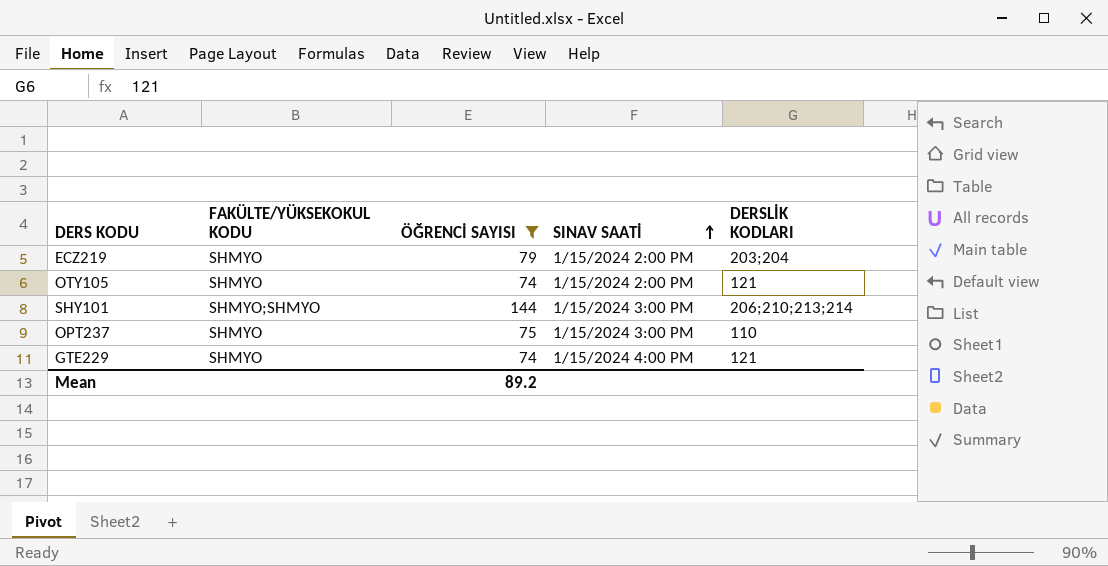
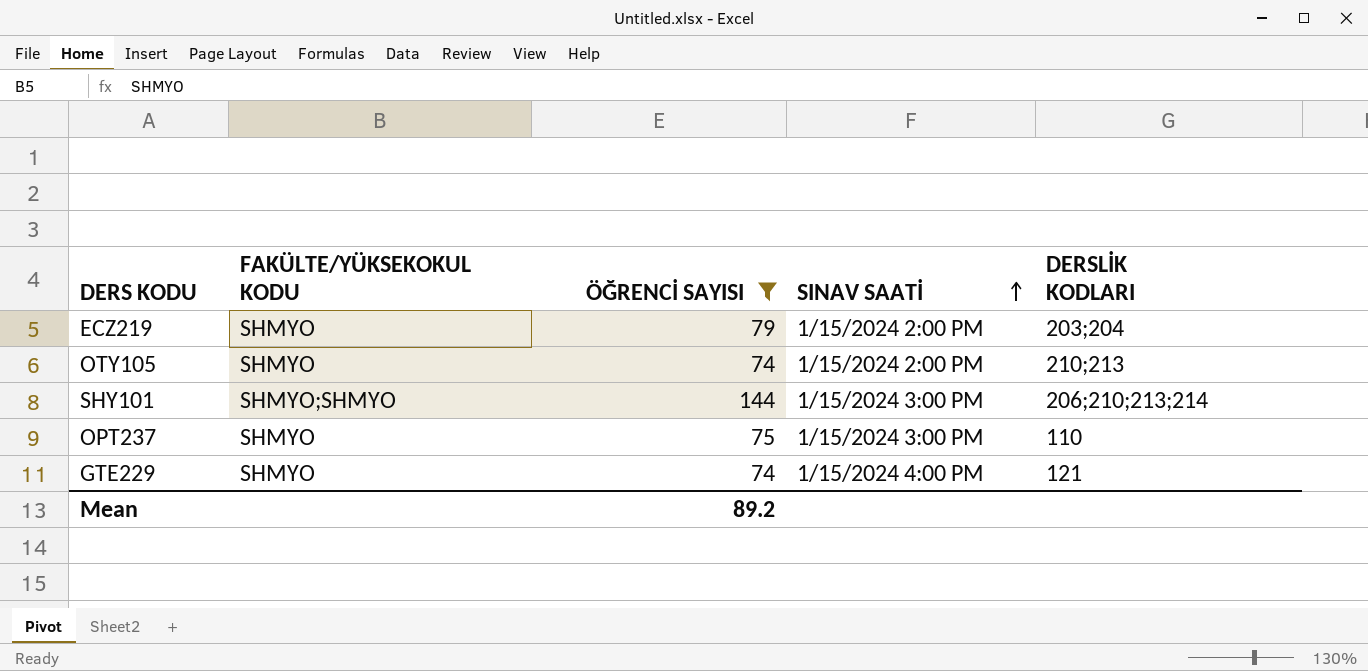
OTY105 | DERSLİK KODLARI: 121 -> 210;213

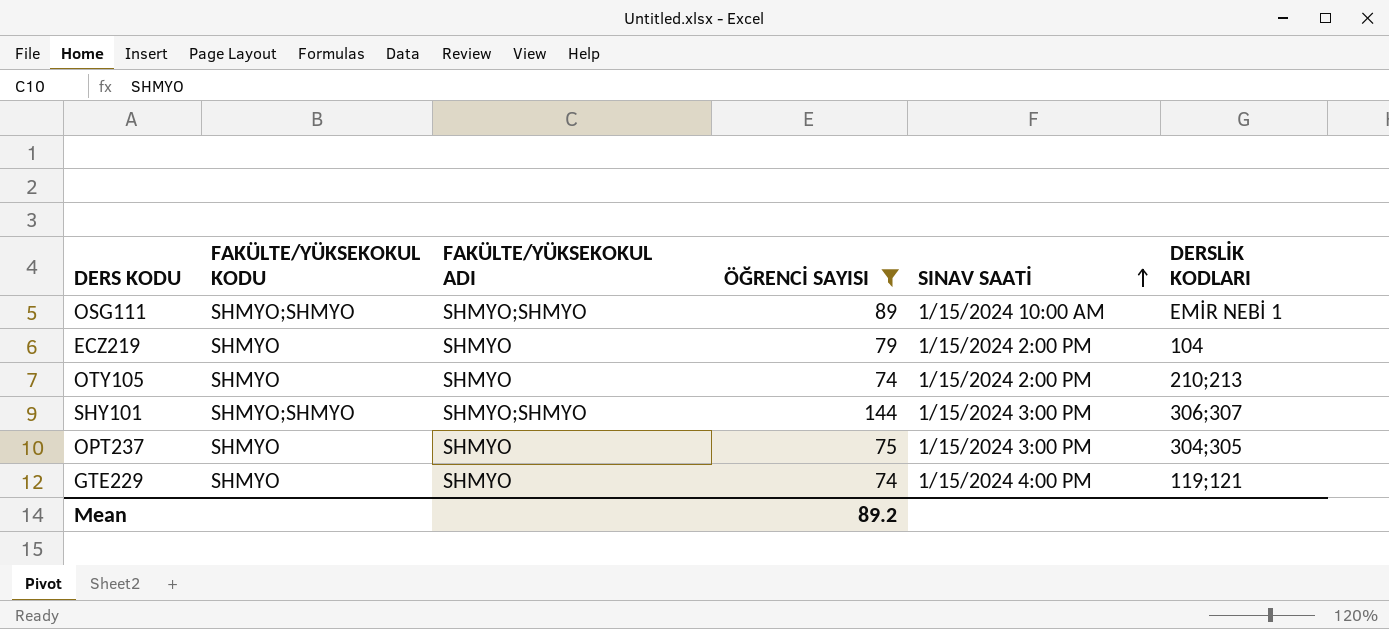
column FAKÜLTE/YÜKSEKOKUL ADI | position: none -> 3
row OSG111: none -> SHMYO;SHMYO | SHMYO;SHMYO | 89 | 1/15/2024 10:00 AM | EMİR NEBİ 1
ECZ219 | DERSLİK KODLARI: 203;204 -> 104
SHY101 | DERSLİK KODLARI: 206;210;213;214 -> 306;307
OPT237 | DERSLİK KODLARI: 110 -> 304;305
GTE229 | DERSLİK KODLARI: 121 -> 119;121

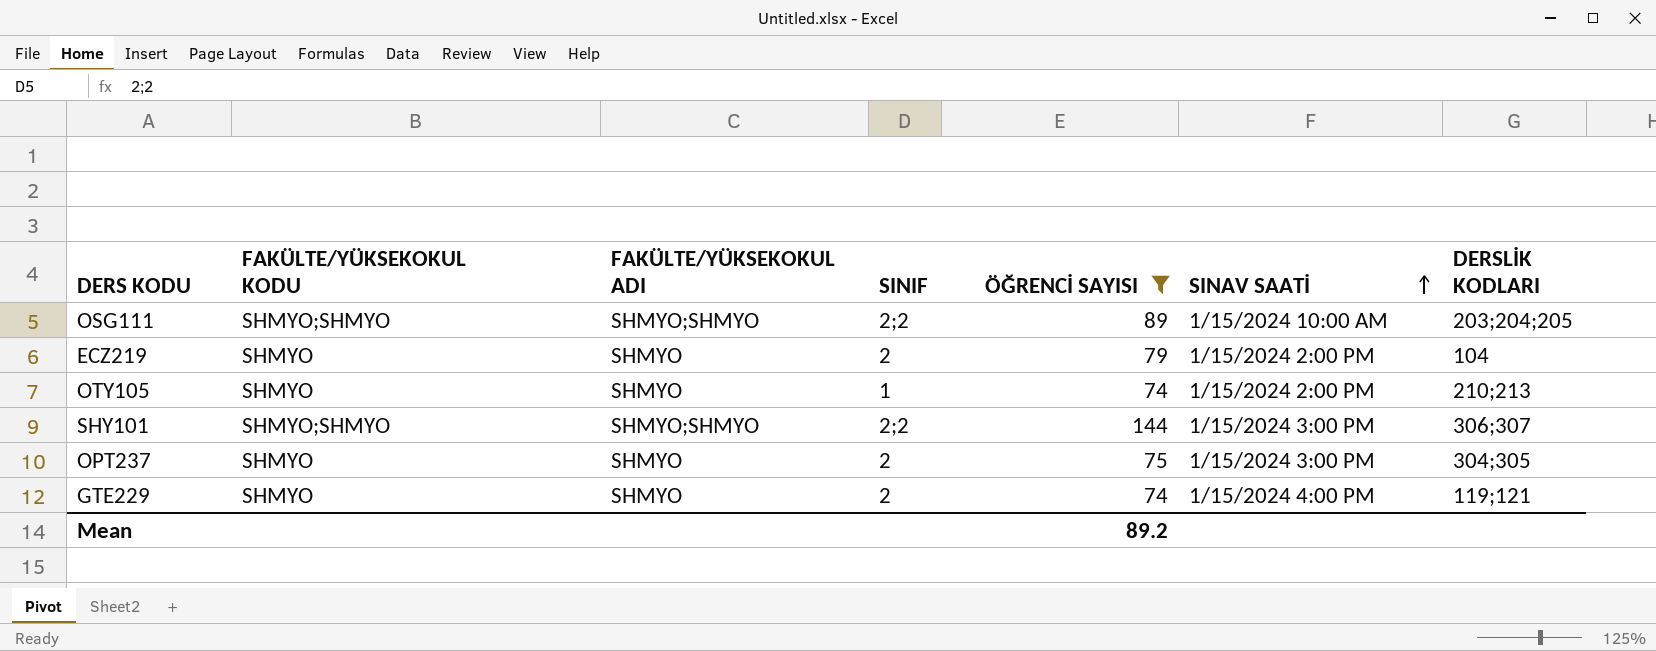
column SINIF | position: none -> 4
OSG111 | DERSLİK KODLARI: EMİR NEBİ 1 -> 203;204;205

